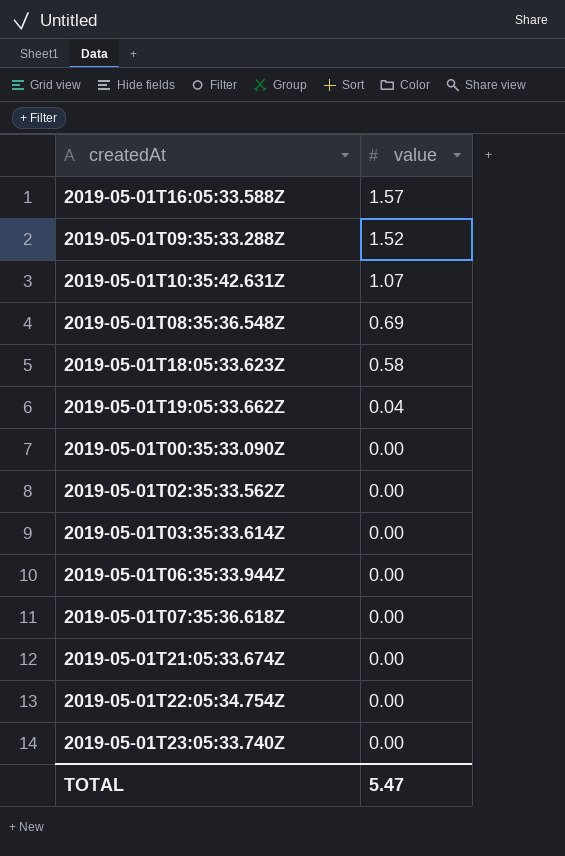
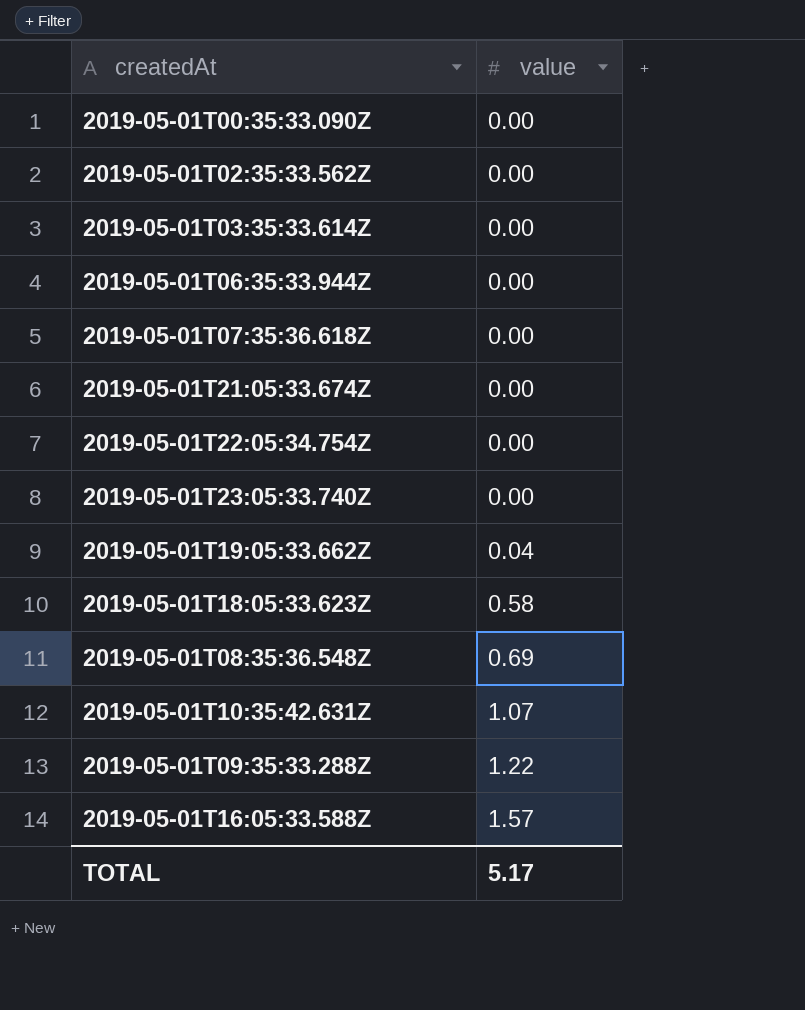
row order: value descending -> value ascending
2019-05-01T09:35:33.288Z | value: 1.52 -> 1.22
TOTAL | value: 5.47 -> 5.17

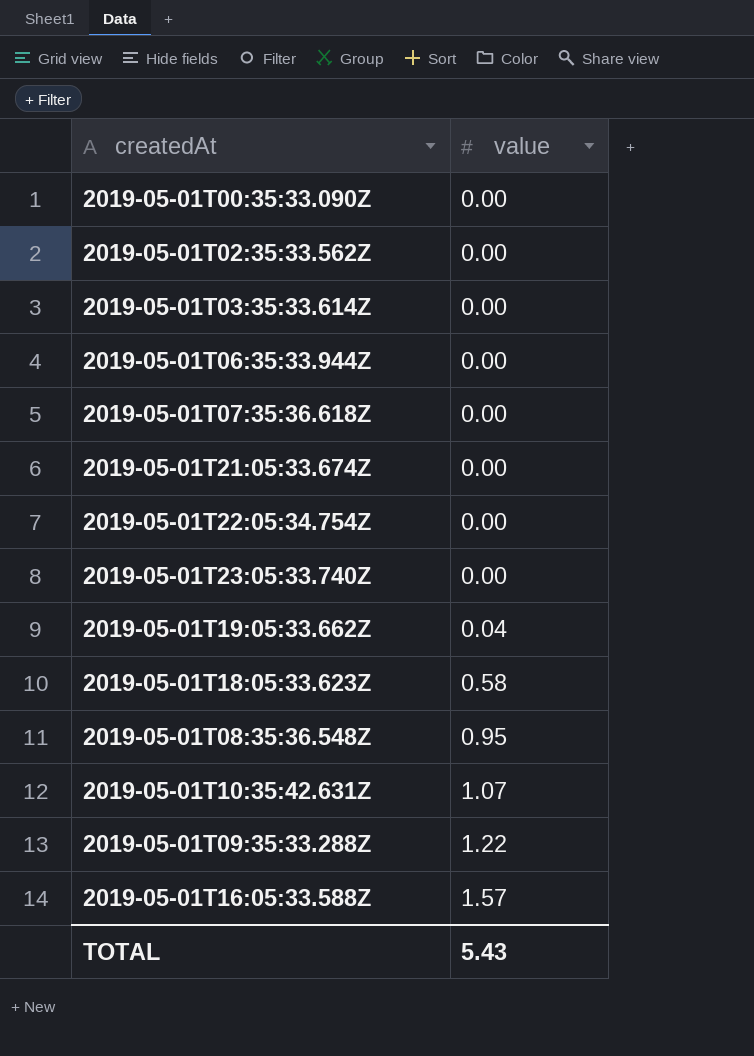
2019-05-01T08:35:36.548Z | value: 0.69 -> 0.95
TOTAL | value: 5.17 -> 5.43

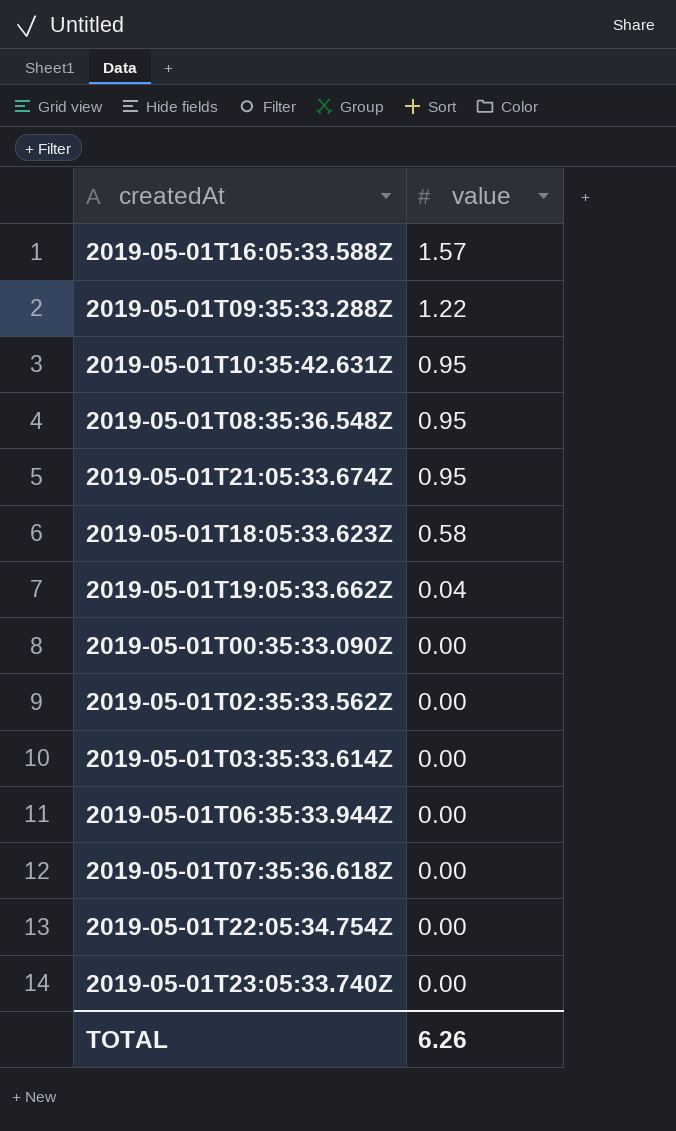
row order: value ascending -> value descending
2019-05-01T10:35:42.631Z | value: 1.07 -> 0.95
2019-05-01T21:05:33.674Z | value: 0.00 -> 0.95
TOTAL | value: 5.43 -> 6.26

